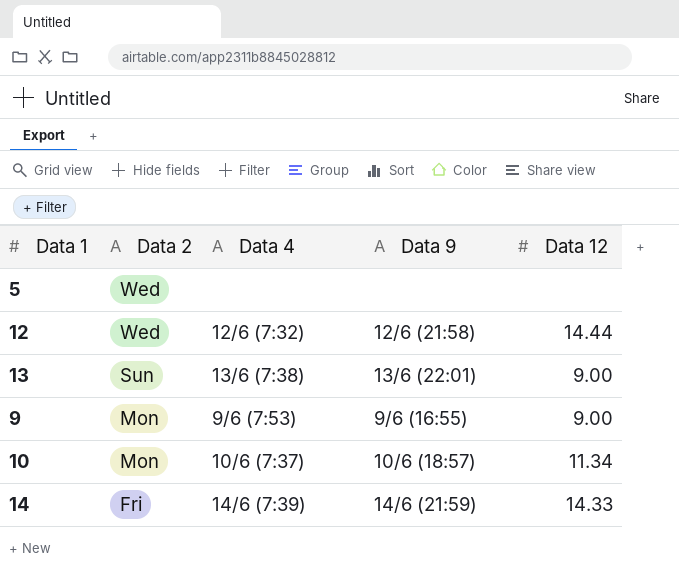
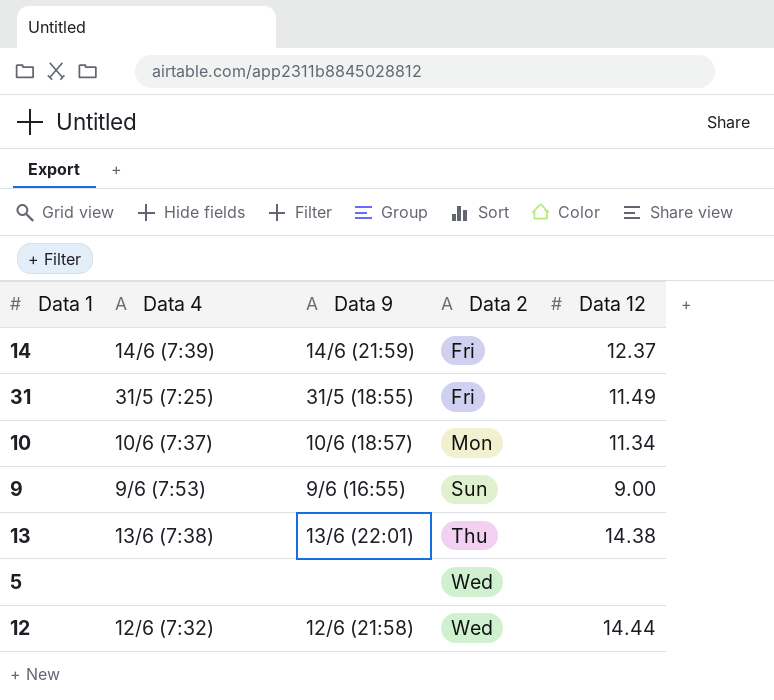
row order: Data 2 descending -> Data 2 ascending
column Data 2 | position: 2 -> 4
14 | Data 12: 14.33 -> 12.37
row 31: none -> 31/5 (7:25) | 31/5 (18:55) | Fri | 11.49
9 | Data 2: Mon -> Sun
13 | Data 2: Sun -> Thu
13 | Data 12: 9.00 -> 14.38

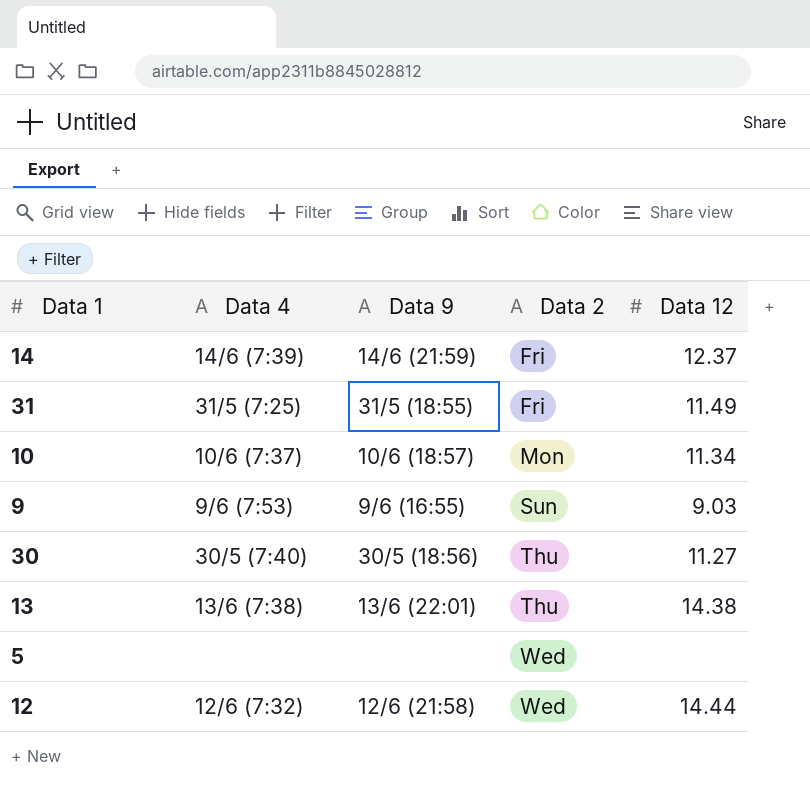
9 | Data 12: 9.00 -> 9.03
row 30: none -> 30/5 (7:40) | 30/5 (18:56) | Thu | 11.27

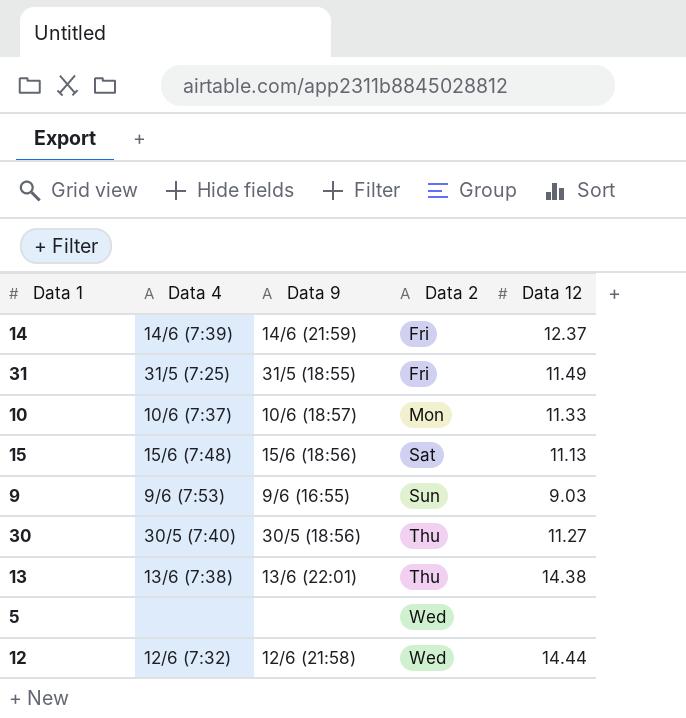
10 | Data 12: 11.34 -> 11.33
row 15: none -> 15/6 (7:48) | 15/6 (18:56) | Sat | 11.13

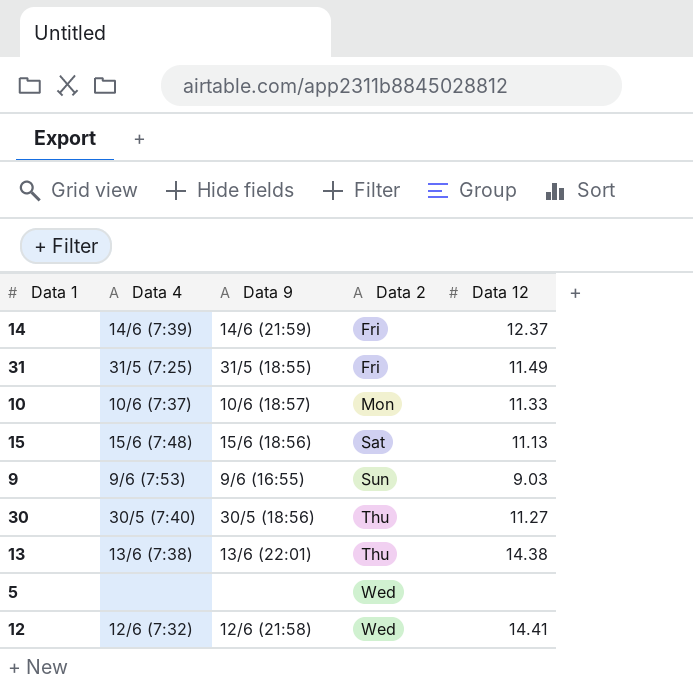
12 | Data 12: 14.44 -> 14.41

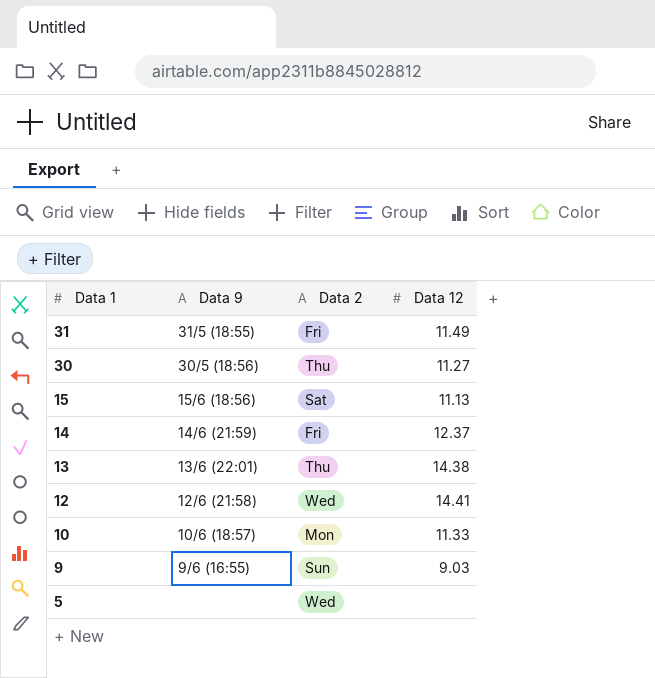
row order: Data 2 ascending -> Data 1 descending
column Data 4 | position: 2 -> none

